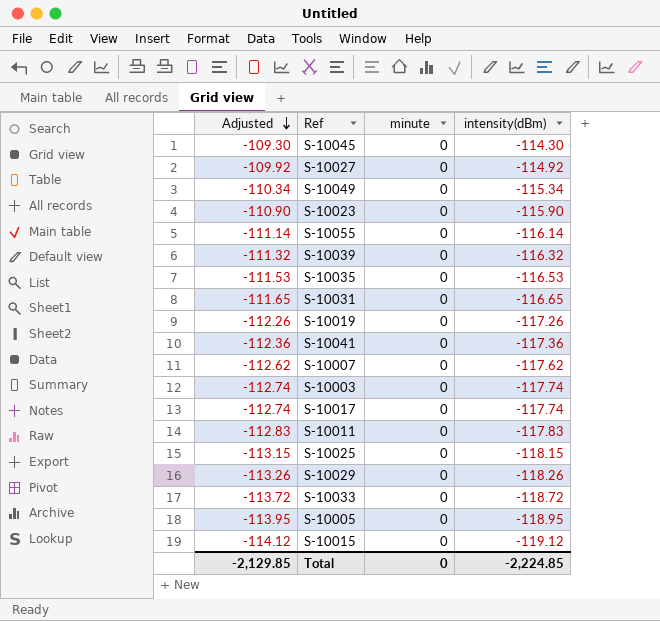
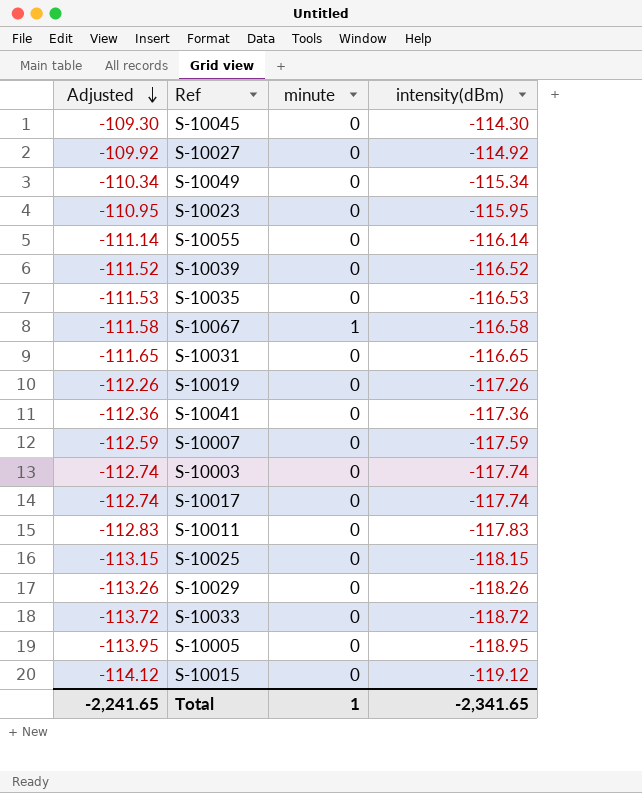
S-10023 | Adjusted: -110.90 -> -110.95
S-10023 | intensity(dBm): -115.90 -> -115.95
S-10039 | Adjusted: -111.32 -> -111.52
S-10039 | intensity(dBm): -116.32 -> -116.52
row S-10067: none -> -111.58 | 1 | -116.58
S-10007 | Adjusted: -112.62 -> -112.59
S-10007 | intensity(dBm): -117.62 -> -117.59
Total | Adjusted: -2,129.85 -> -2,241.65
Total | minute: 0 -> 1
Total | intensity(dBm): -2,224.85 -> -2,341.65

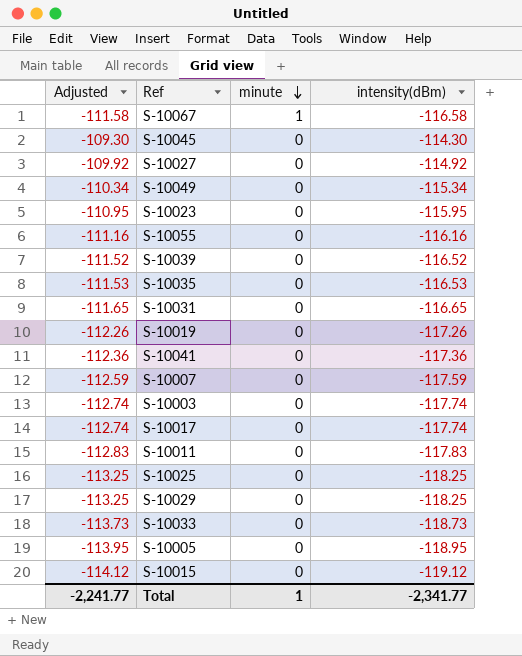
row order: Adjusted descending -> minute descending
S-10055 | Adjusted: -111.14 -> -111.16
S-10055 | intensity(dBm): -116.14 -> -116.16
S-10025 | Adjusted: -113.15 -> -113.25
S-10025 | intensity(dBm): -118.15 -> -118.25
S-10029 | Adjusted: -113.26 -> -113.25
S-10029 | intensity(dBm): -118.26 -> -118.25
S-10033 | Adjusted: -113.72 -> -113.73
S-10033 | intensity(dBm): -118.72 -> -118.73
Total | Adjusted: -2,241.65 -> -2,241.77
Total | intensity(dBm): -2,341.65 -> -2,341.77

